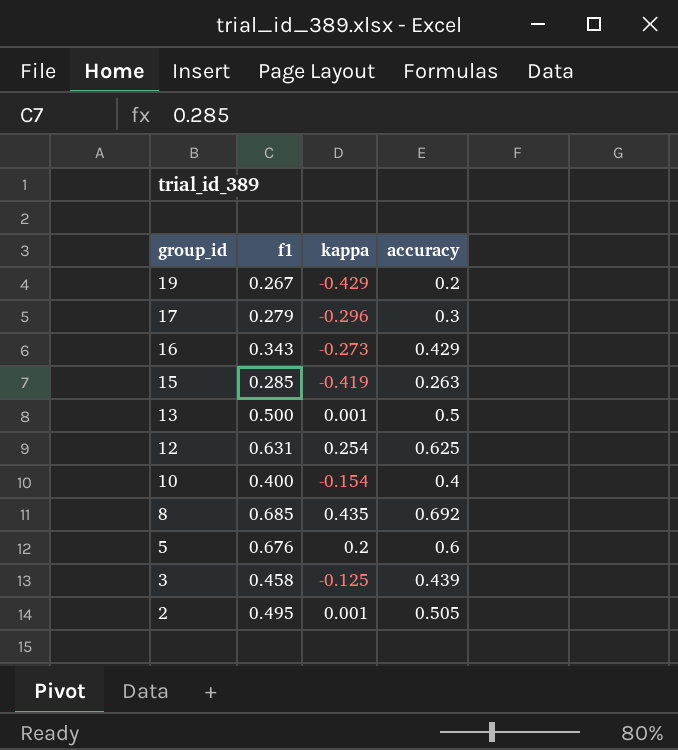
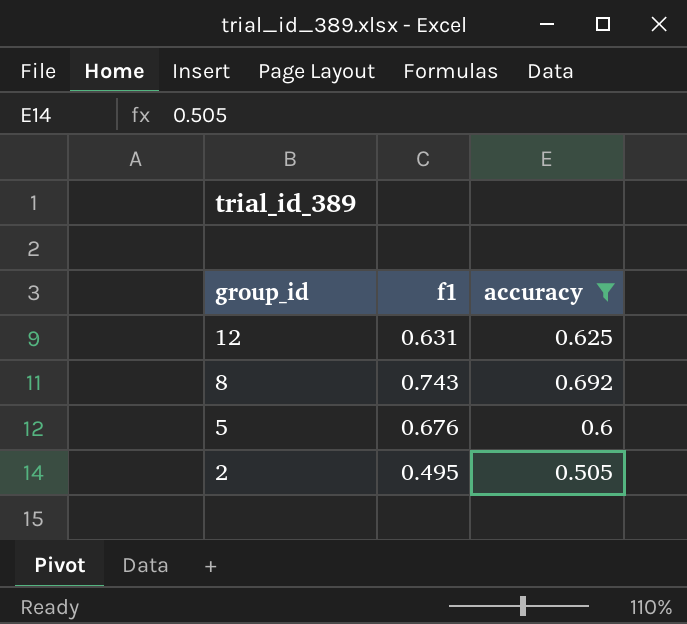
filter: none -> accuracy >= 0.505
column kappa | position: 3 -> none
8 | f1: 0.685 -> 0.743

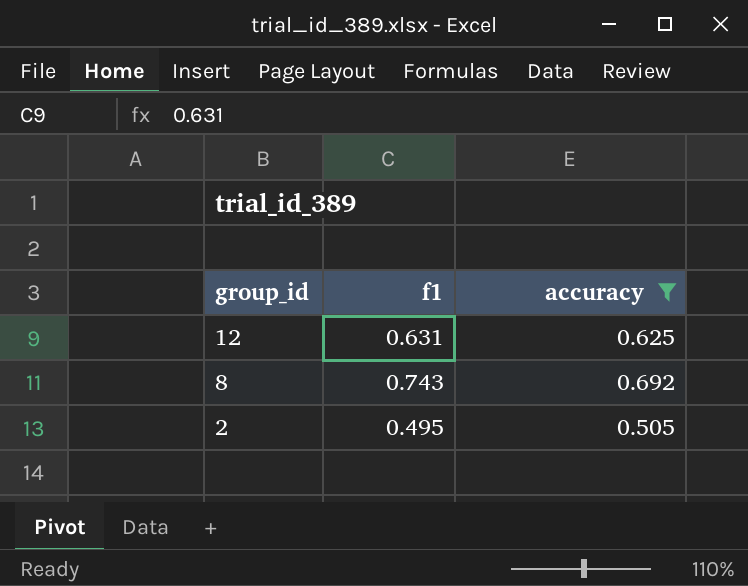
row 5: 0.676 | 0.6 -> none

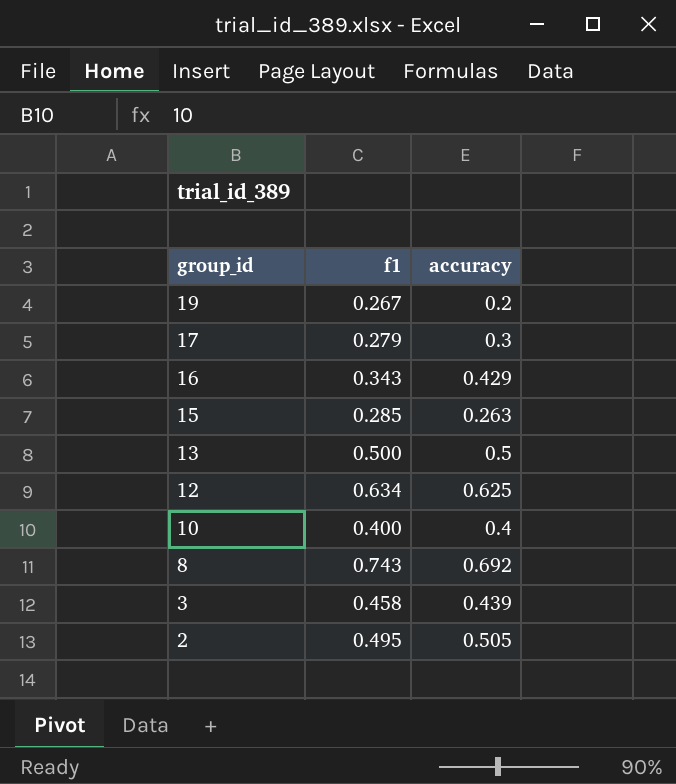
filter: accuracy >= 0.505 -> none
12 | f1: 0.631 -> 0.634

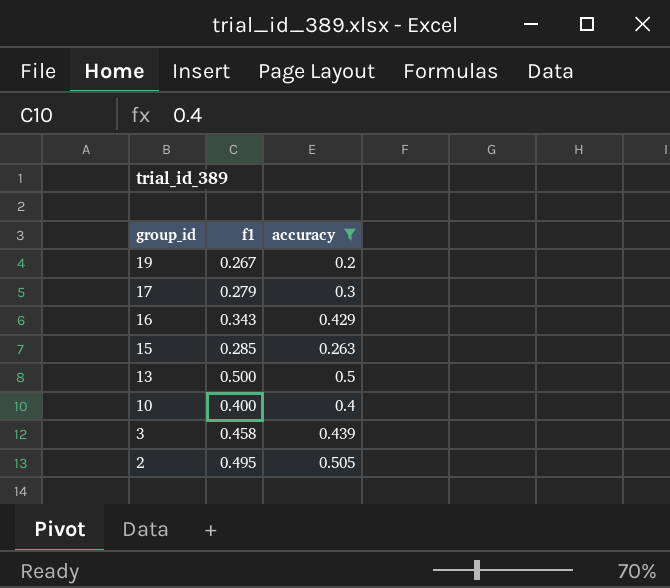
filter: none -> accuracy <= 0.505

